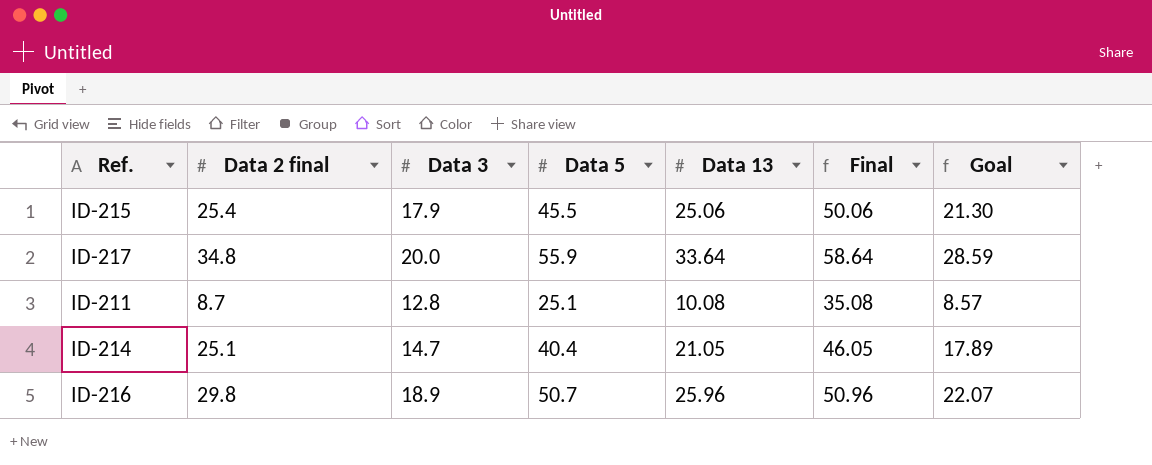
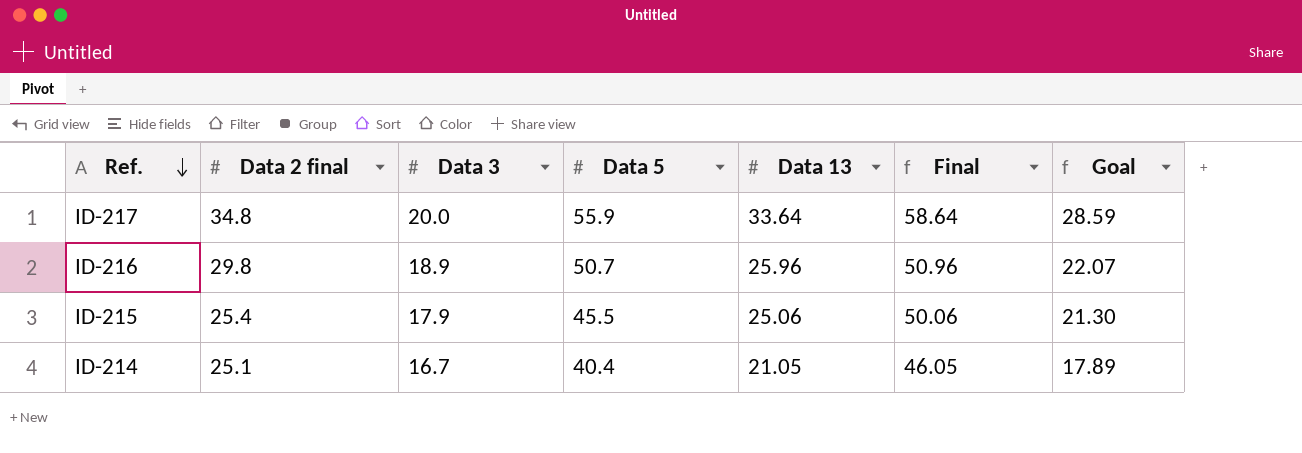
row order: none -> Ref. descending
row ID-211: 8.7 | 12.8 | 25.1 | 10.08 | 35.08 | 8.57 -> none
ID-214 | Data 3: 14.7 -> 16.7

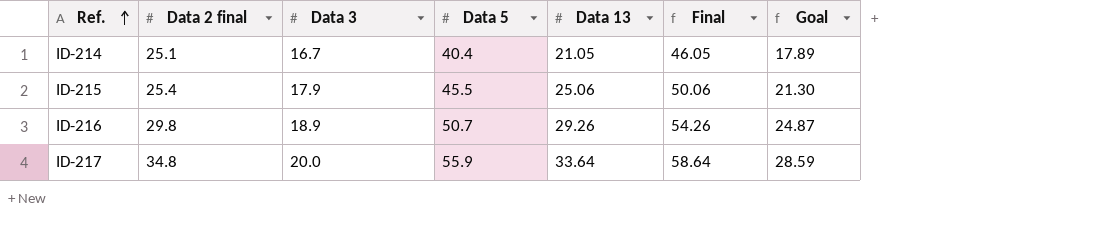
row order: Ref. descending -> Ref. ascending
ID-216 | Data 13: 25.96 -> 29.26
ID-216 | Final: 50.96 -> 54.26
ID-216 | Goal: 22.07 -> 24.87

